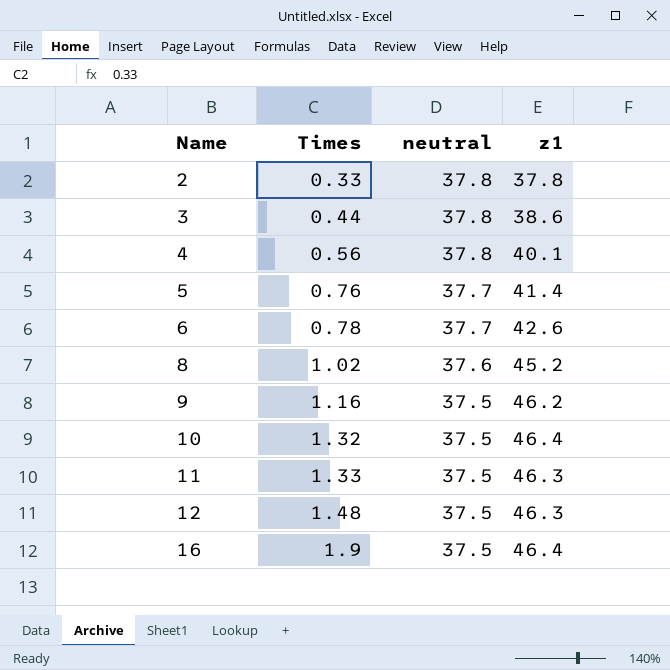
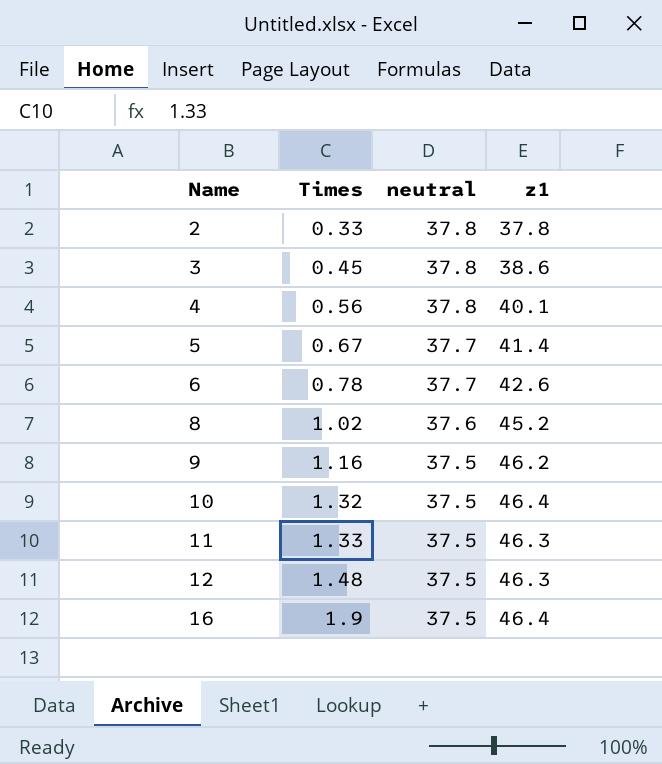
3 | Times: 0.44 -> 0.45
5 | Times: 0.76 -> 0.67

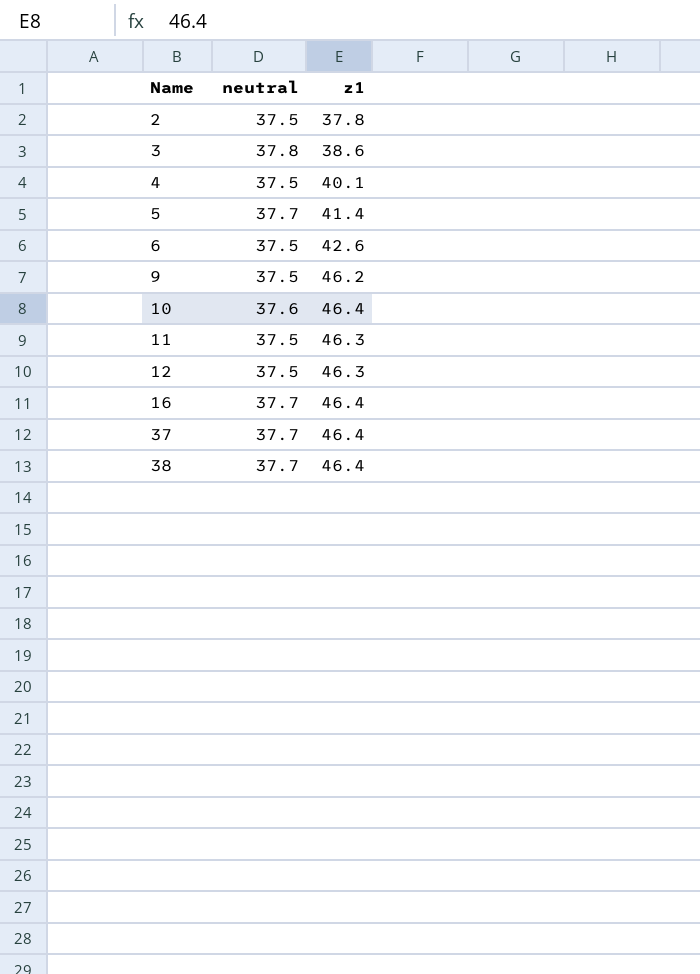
column Times | position: 2 -> none
row 8: 1.02 | 37.6 | 45.2 -> none
2 | neutral: 37.8 -> 37.5
4 | neutral: 37.8 -> 37.5
6 | neutral: 37.7 -> 37.5
10 | neutral: 37.5 -> 37.6
16 | neutral: 37.5 -> 37.7
row 37: none -> 37.7 | 46.4
row 38: none -> 37.7 | 46.4

